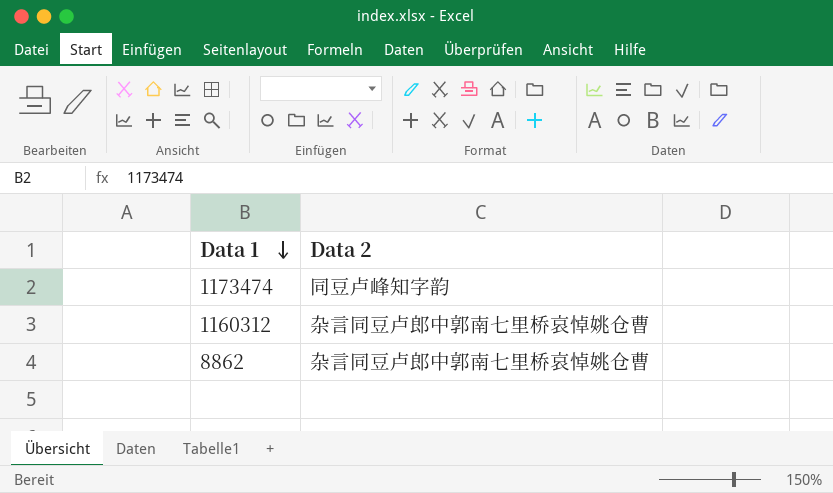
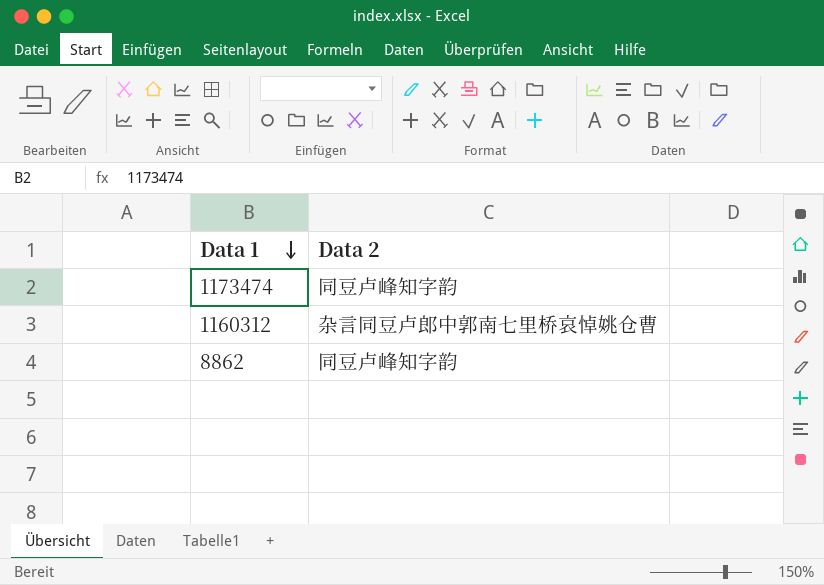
8862 | Data 2: 杂言同豆卢郎中郭南七里桥哀悼姚仓曹 -> 同豆卢峰知字韵

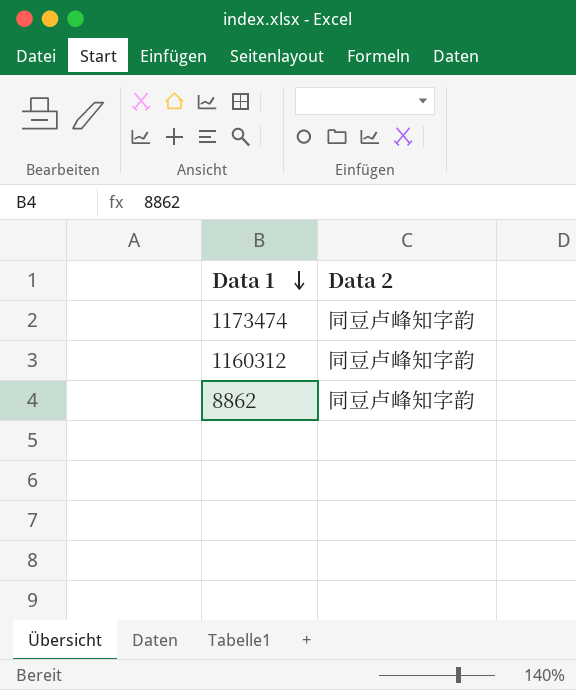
1160312 | Data 2: 杂言同豆卢郎中郭南七里桥哀悼姚仓曹 -> 同豆卢峰知字韵

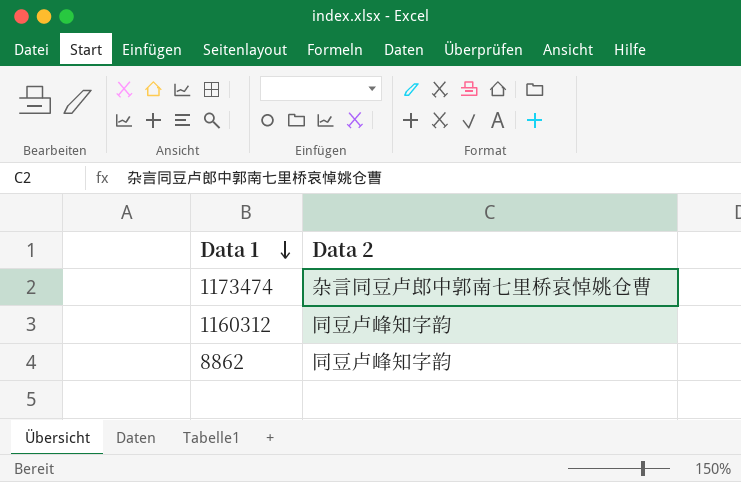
1173474 | Data 2: 同豆卢峰知字韵 -> 杂言同豆卢郎中郭南七里桥哀悼姚仓曹

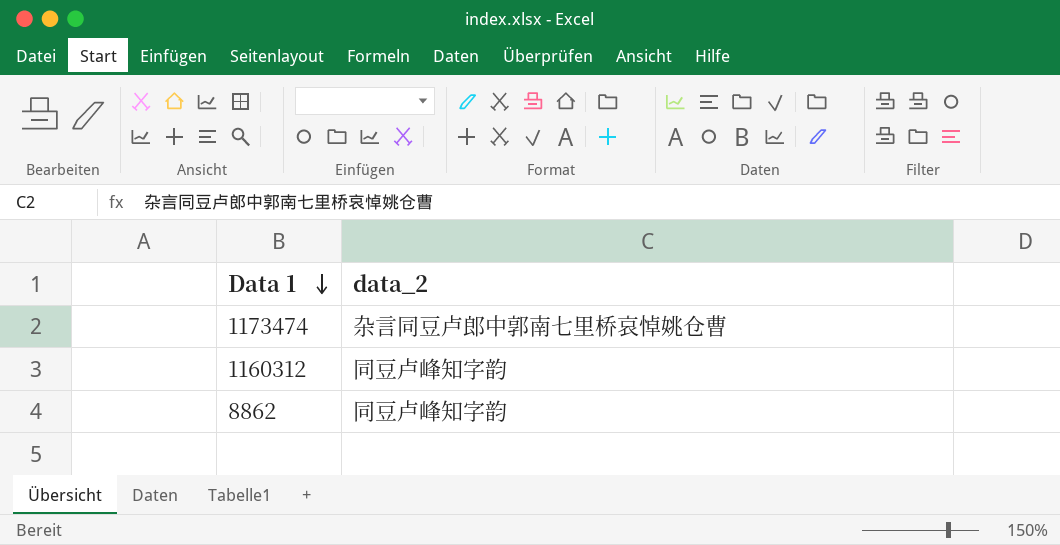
column name: Data 2 -> data_2

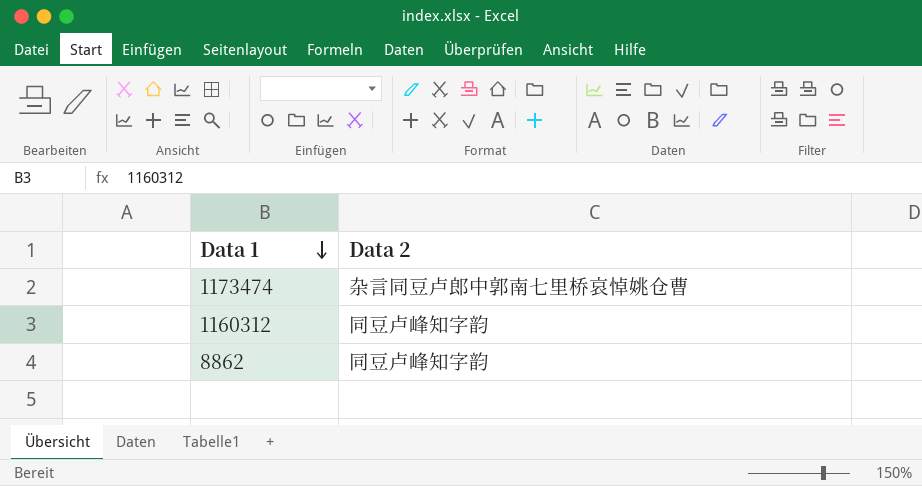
column name: data_2 -> Data 2

